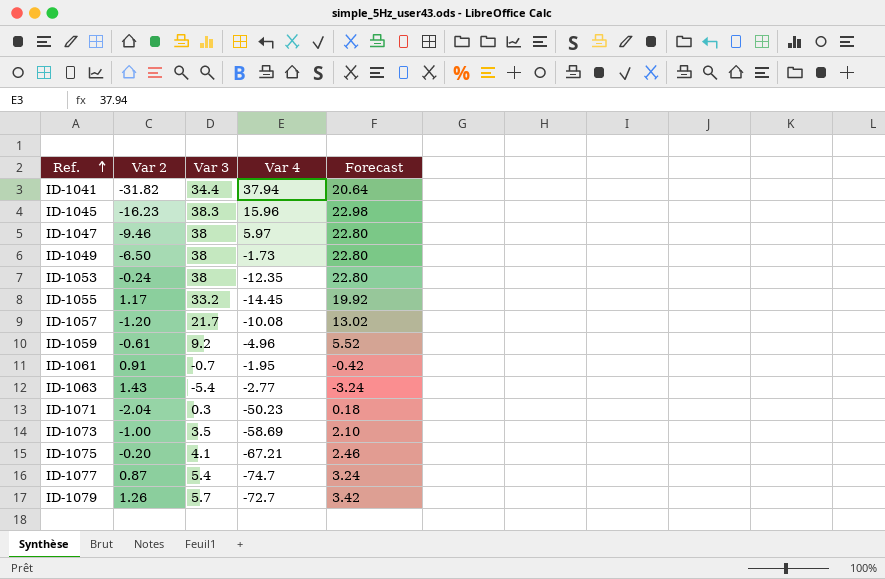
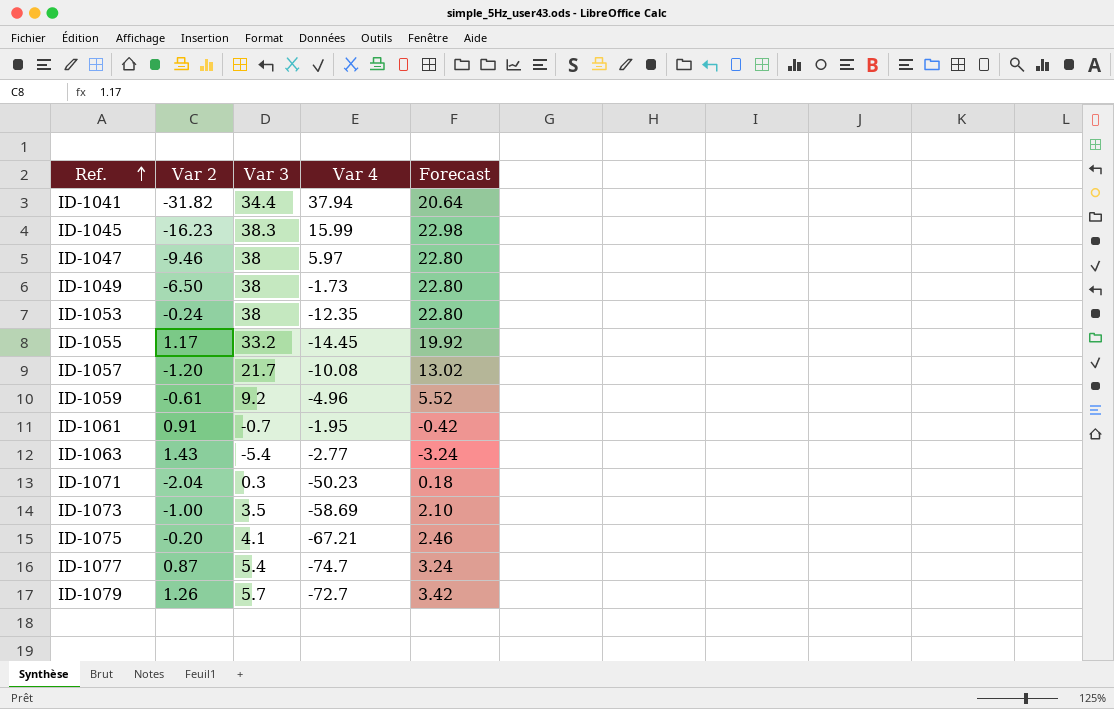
ID-1045 | Var 4: 15.96 -> 15.99

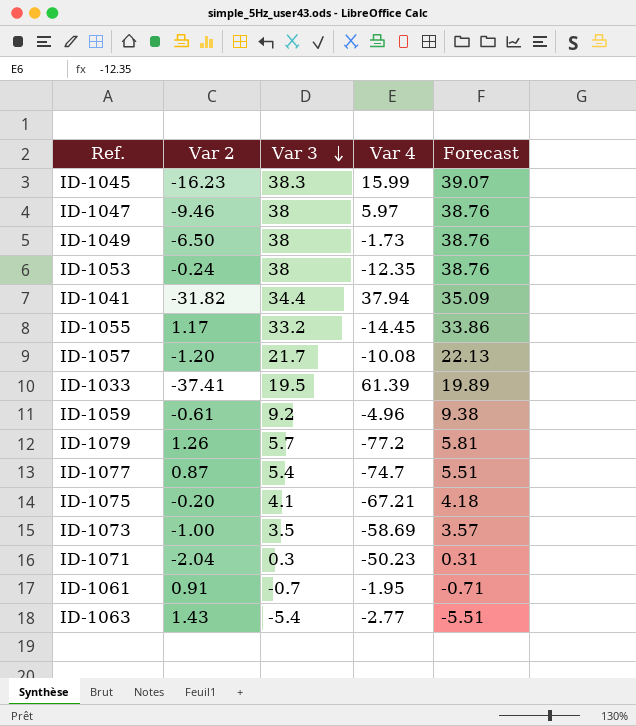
row order: Ref. ascending -> Var 3 descending
column Forecast | formula: [Var 3] * 0.6 -> [Var 3] * 1.02
row ID-1033: none -> -37.41 | 19.5 | 61.39 | 19.89
ID-1079 | Var 4: -72.7 -> -77.2

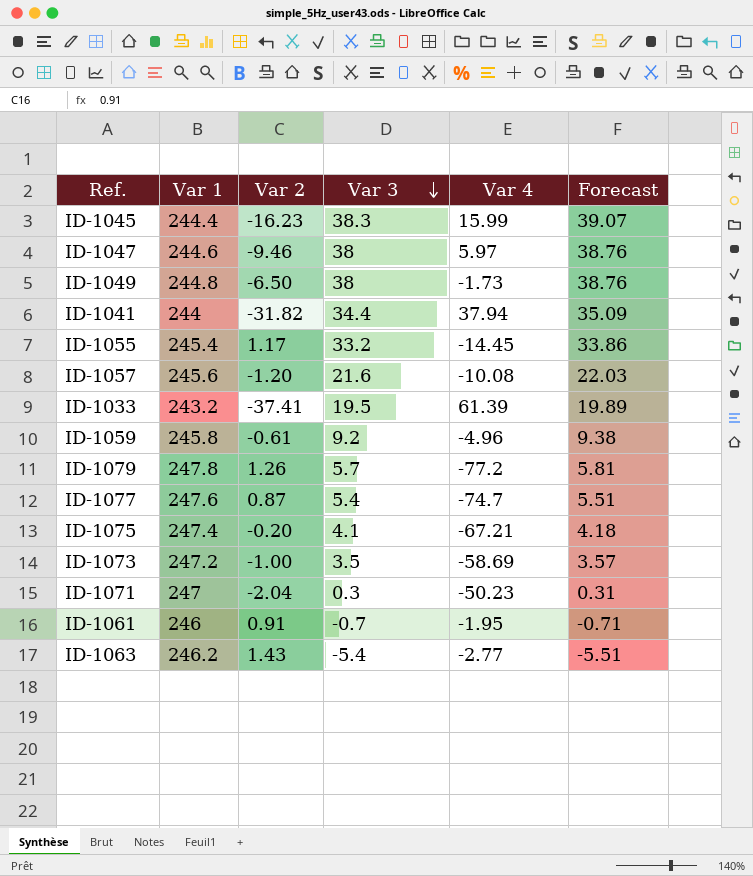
column Var 1 | position: none -> 2
row ID-1053: -0.24 | 38 | -12.35 | 38.76 -> none
ID-1057 | Var 3: 21.7 -> 21.6
ID-1057 | Forecast: 22.13 -> 22.03

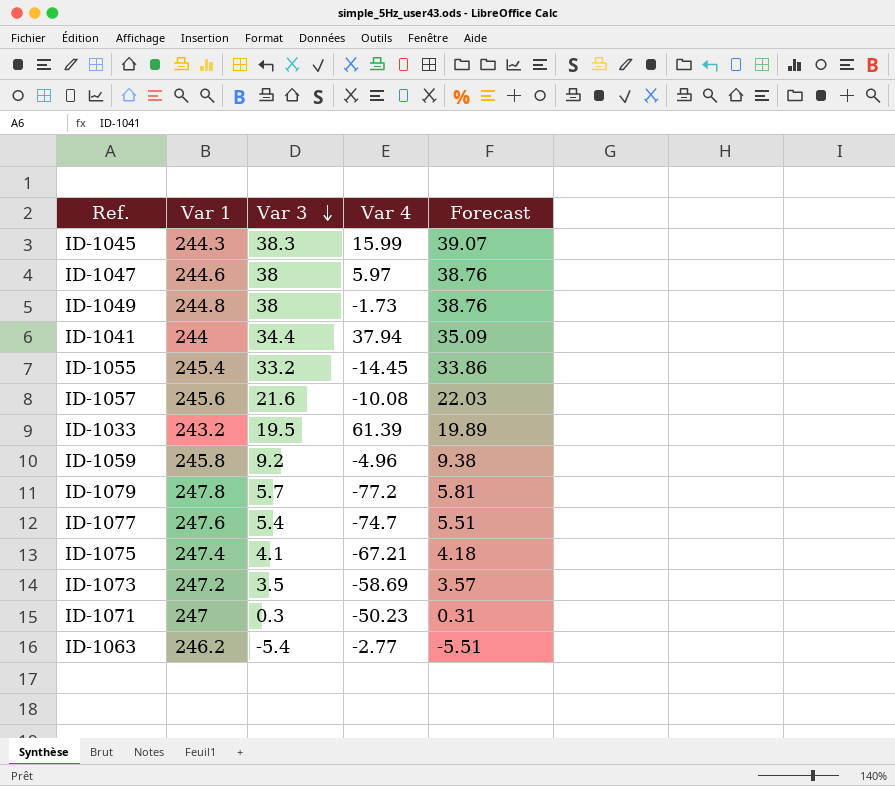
column Var 2 | position: 3 -> none
row ID-1061: 246 | 0.91 | -0.7 | -1.95 | -0.71 -> none
ID-1045 | Var 1: 244.4 -> 244.3

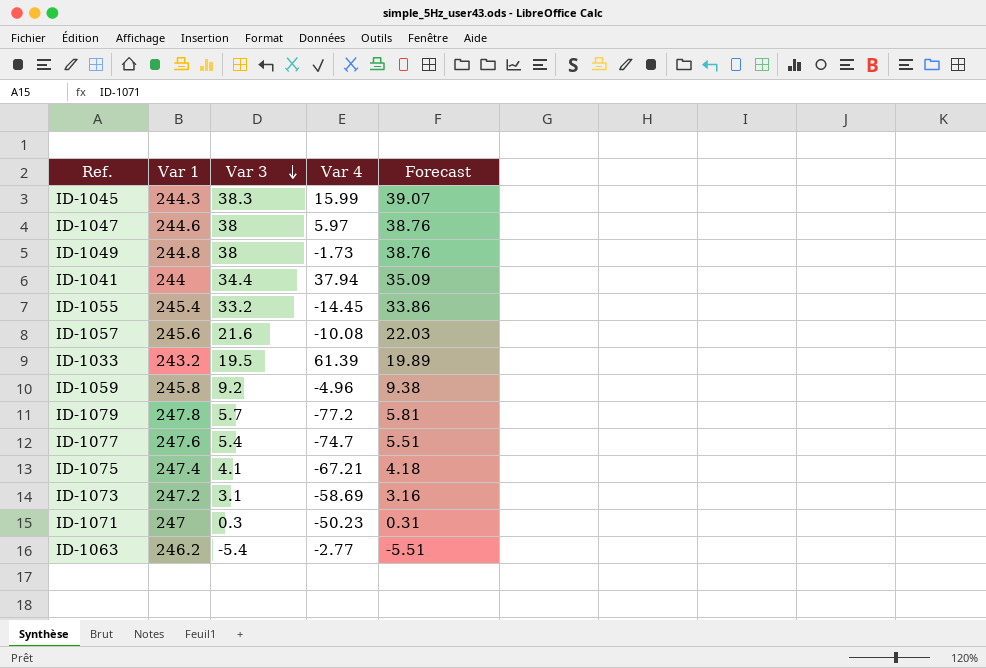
ID-1073 | Var 3: 3.5 -> 3.1
ID-1073 | Forecast: 3.57 -> 3.16

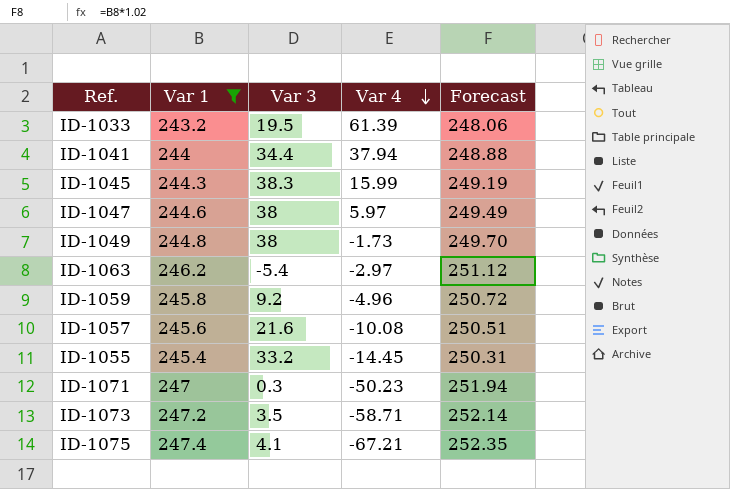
filter: none -> Var 1 <= 247.4
row order: Var 3 descending -> Var 4 descending
column Forecast | formula: [Var 3] * 1.02 -> [Var 1] * 1.02
ID-1063 | Var 4: -2.77 -> -2.97
ID-1073 | Var 3: 3.1 -> 3.5
ID-1073 | Var 4: -58.69 -> -58.71

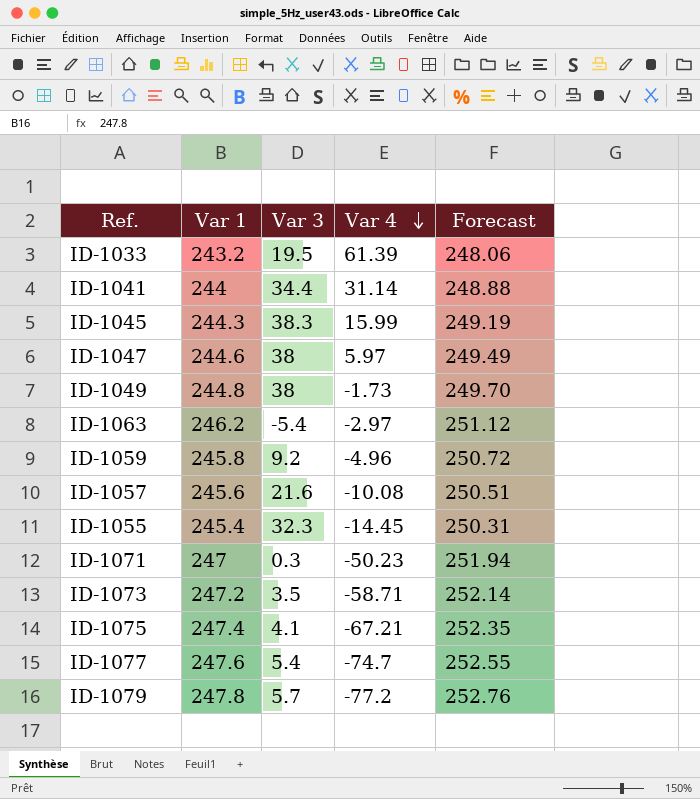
filter: Var 1 <= 247.4 -> none
ID-1041 | Var 4: 37.94 -> 31.14
ID-1055 | Var 3: 33.2 -> 32.3

